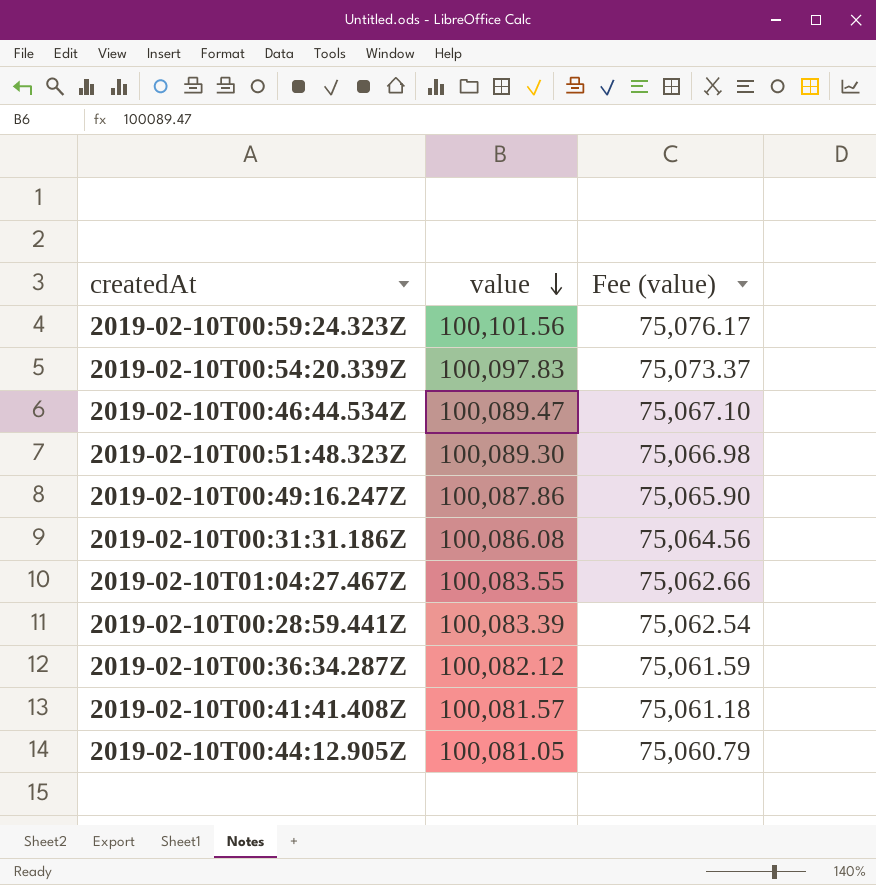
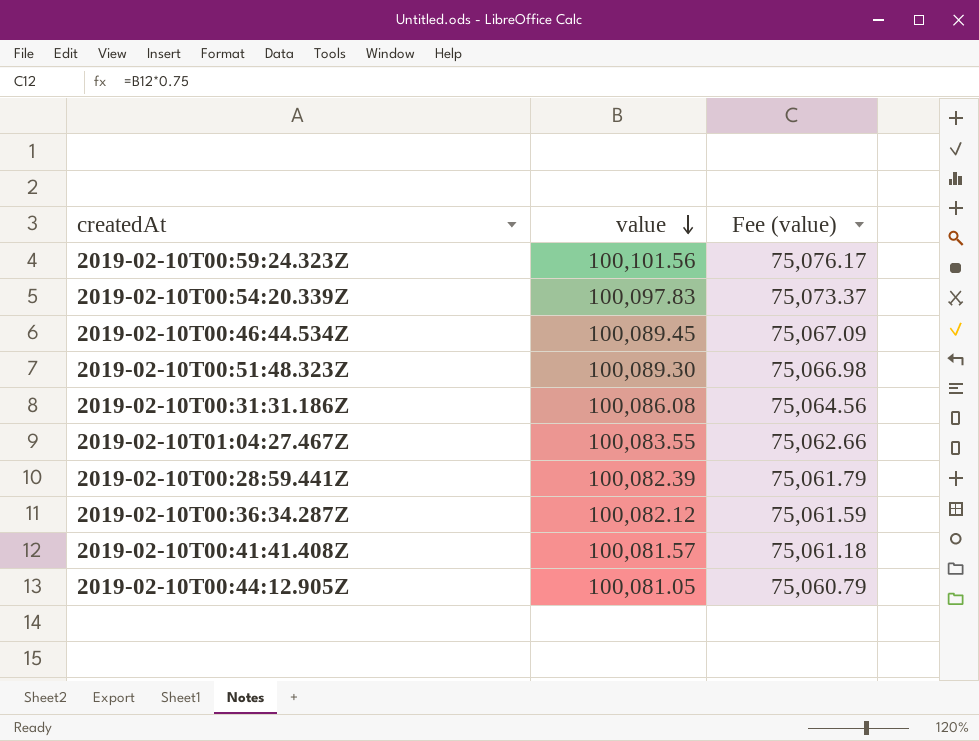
row 2019-02-10T00:49:16.247Z: 100,087.86 | 75,065.90 -> none
2019-02-10T00:46:44.534Z | value: 100,089.47 -> 100,089.45
2019-02-10T00:46:44.534Z | Fee (value): 75,067.10 -> 75,067.09
2019-02-10T00:28:59.441Z | value: 100,083.39 -> 100,082.39
2019-02-10T00:28:59.441Z | Fee (value): 75,062.54 -> 75,061.79

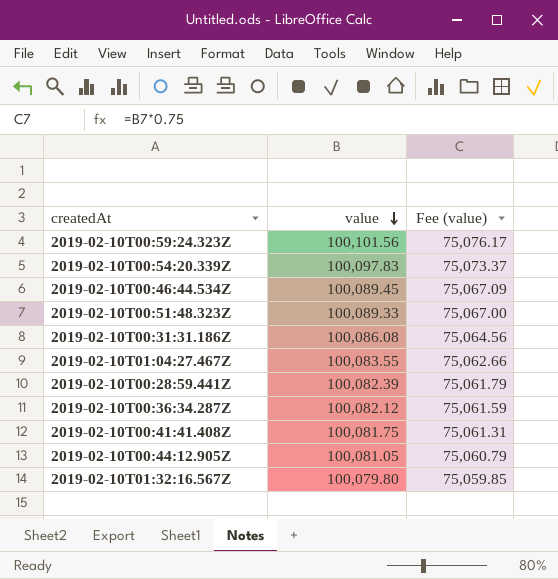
2019-02-10T00:51:48.323Z | value: 100,089.30 -> 100,089.33
2019-02-10T00:51:48.323Z | Fee (value): 75,066.98 -> 75,067.00
2019-02-10T00:41:41.408Z | value: 100,081.57 -> 100,081.75
2019-02-10T00:41:41.408Z | Fee (value): 75,061.18 -> 75,061.31
row 2019-02-10T01:32:16.567Z: none -> 100,079.80 | 75,059.85

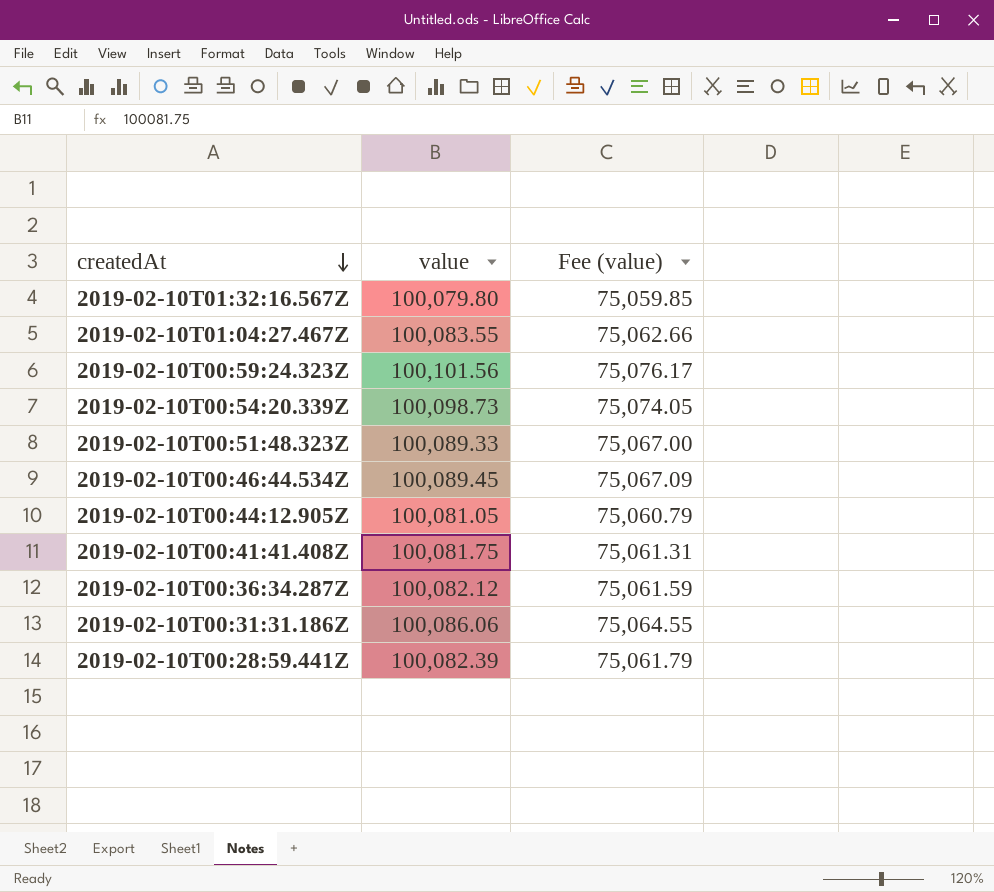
row order: value descending -> createdAt descending
2019-02-10T00:54:20.339Z | value: 100,097.83 -> 100,098.73
2019-02-10T00:54:20.339Z | Fee (value): 75,073.37 -> 75,074.05
2019-02-10T00:31:31.186Z | value: 100,086.08 -> 100,086.06
2019-02-10T00:31:31.186Z | Fee (value): 75,064.56 -> 75,064.55

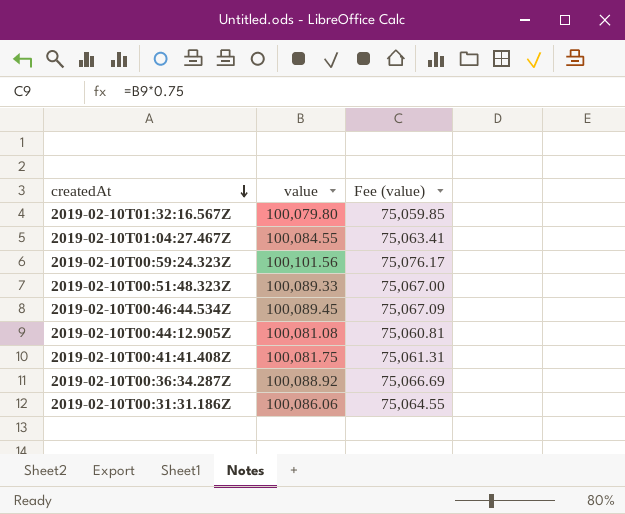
row 2019-02-10T00:54:20.339Z: 100,098.73 | 75,074.05 -> none
row 2019-02-10T00:28:59.441Z: 100,082.39 | 75,061.79 -> none
2019-02-10T01:04:27.467Z | value: 100,083.55 -> 100,084.55
2019-02-10T01:04:27.467Z | Fee (value): 75,062.66 -> 75,063.41
2019-02-10T00:44:12.905Z | value: 100,081.05 -> 100,081.08
2019-02-10T00:44:12.905Z | Fee (value): 75,060.79 -> 75,060.81
2019-02-10T00:36:34.287Z | value: 100,082.12 -> 100,088.92
2019-02-10T00:36:34.287Z | Fee (value): 75,061.59 -> 75,066.69

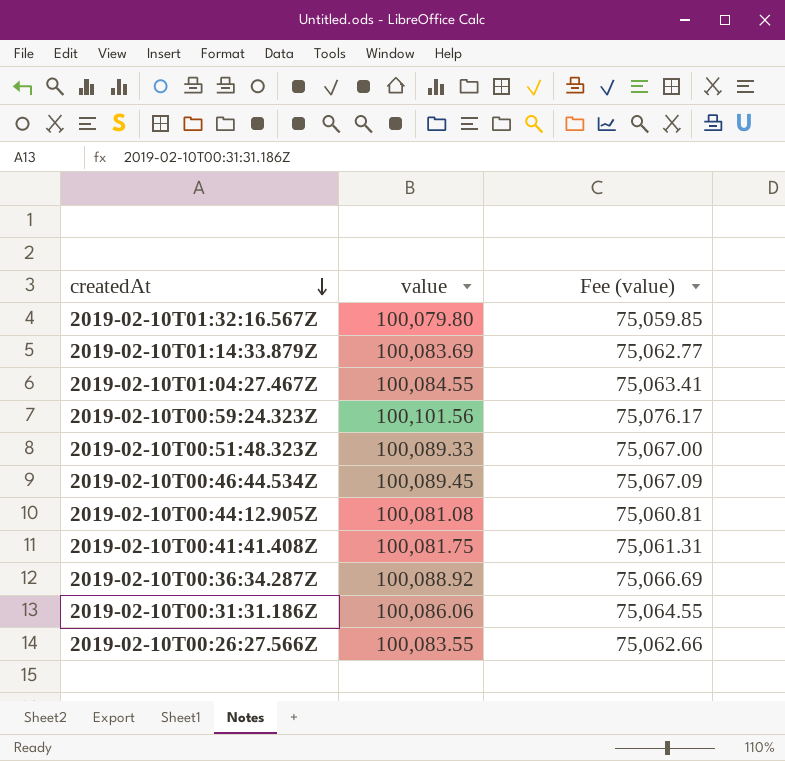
row 2019-02-10T01:14:33.879Z: none -> 100,083.69 | 75,062.77
row 2019-02-10T00:26:27.566Z: none -> 100,083.55 | 75,062.66

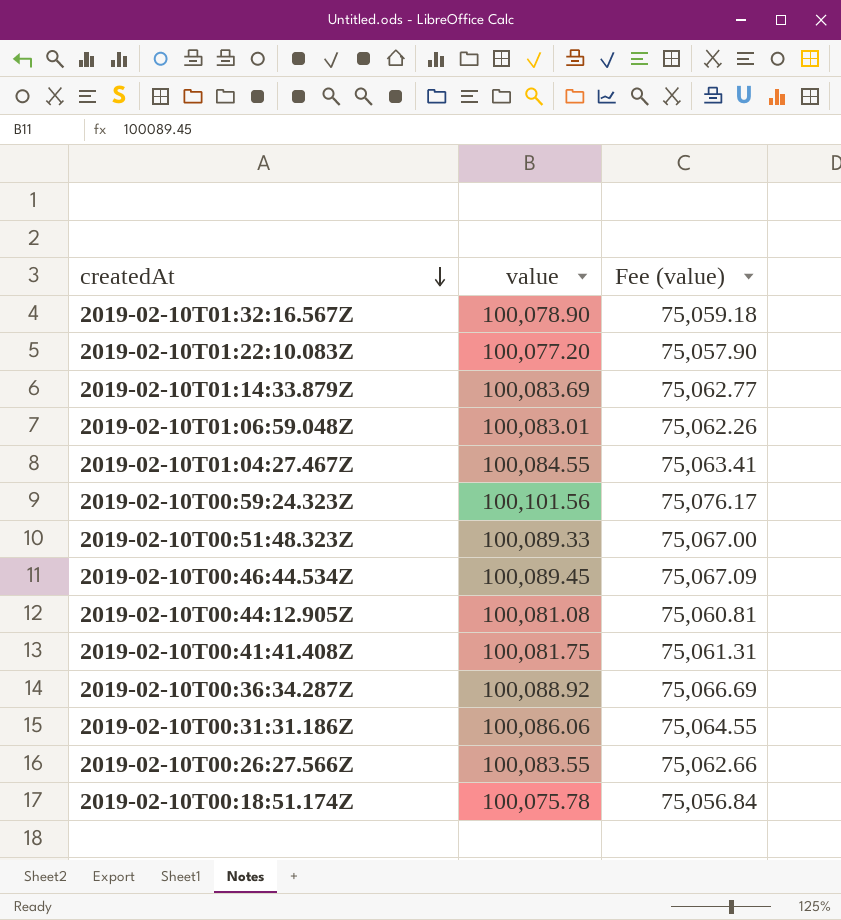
2019-02-10T01:32:16.567Z | value: 100,079.80 -> 100,078.90
2019-02-10T01:32:16.567Z | Fee (value): 75,059.85 -> 75,059.18
row 2019-02-10T01:22:10.083Z: none -> 100,077.20 | 75,057.90
row 2019-02-10T01:06:59.048Z: none -> 100,083.01 | 75,062.26
row 2019-02-10T00:18:51.174Z: none -> 100,075.78 | 75,056.84

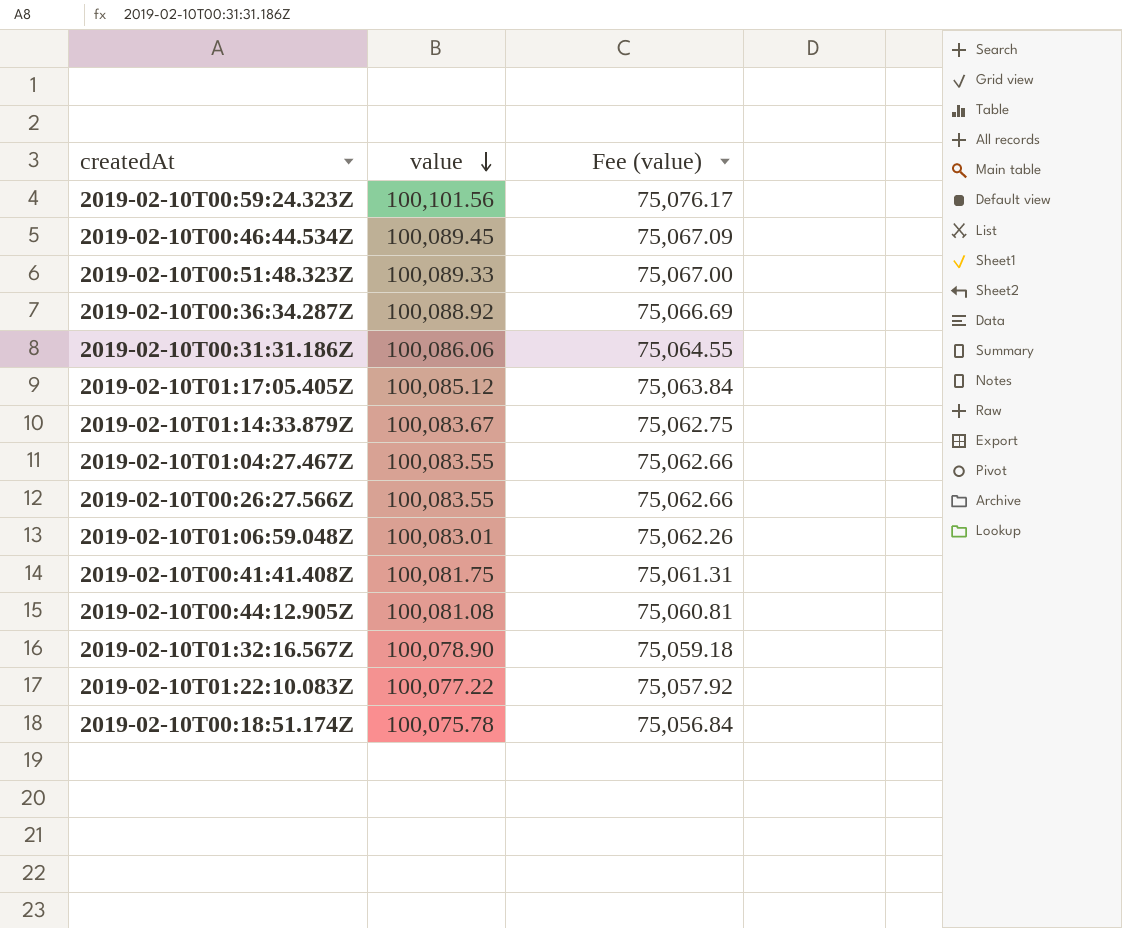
row order: createdAt descending -> value descending
row 2019-02-10T01:17:05.405Z: none -> 100,085.12 | 75,063.84
2019-02-10T01:14:33.879Z | value: 100,083.69 -> 100,083.67
2019-02-10T01:14:33.879Z | Fee (value): 75,062.77 -> 75,062.75
2019-02-10T01:04:27.467Z | value: 100,084.55 -> 100,083.55
2019-02-10T01:04:27.467Z | Fee (value): 75,063.41 -> 75,062.66
2019-02-10T01:22:10.083Z | value: 100,077.20 -> 100,077.22
2019-02-10T01:22:10.083Z | Fee (value): 75,057.90 -> 75,057.92

